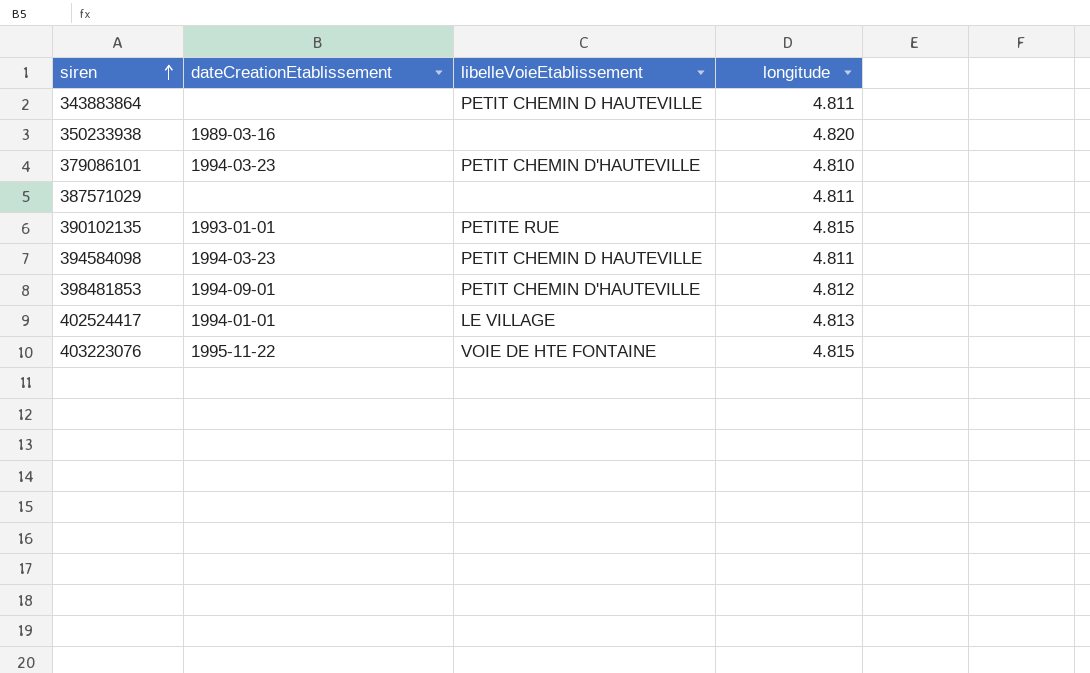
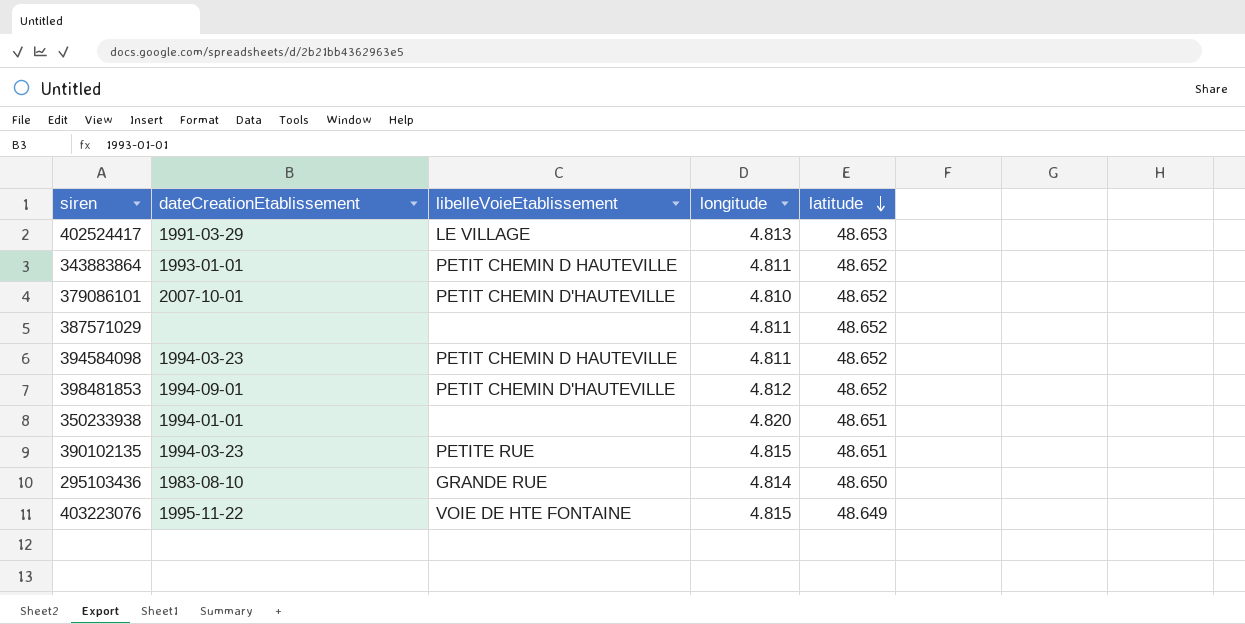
row order: siren ascending -> latitude descending
column latitude | position: none -> 5
402524417 | dateCreationEtablissement: 1994-01-01 -> 1991-03-29
343883864 | dateCreationEtablissement: none -> 1993-01-01
379086101 | dateCreationEtablissement: 1994-03-23 -> 2007-10-01
350233938 | dateCreationEtablissement: 1989-03-16 -> 1994-01-01
390102135 | dateCreationEtablissement: 1993-01-01 -> 1994-03-23
row 295103436: none -> 1983-08-10 | GRANDE RUE | 4.814 | 48.650

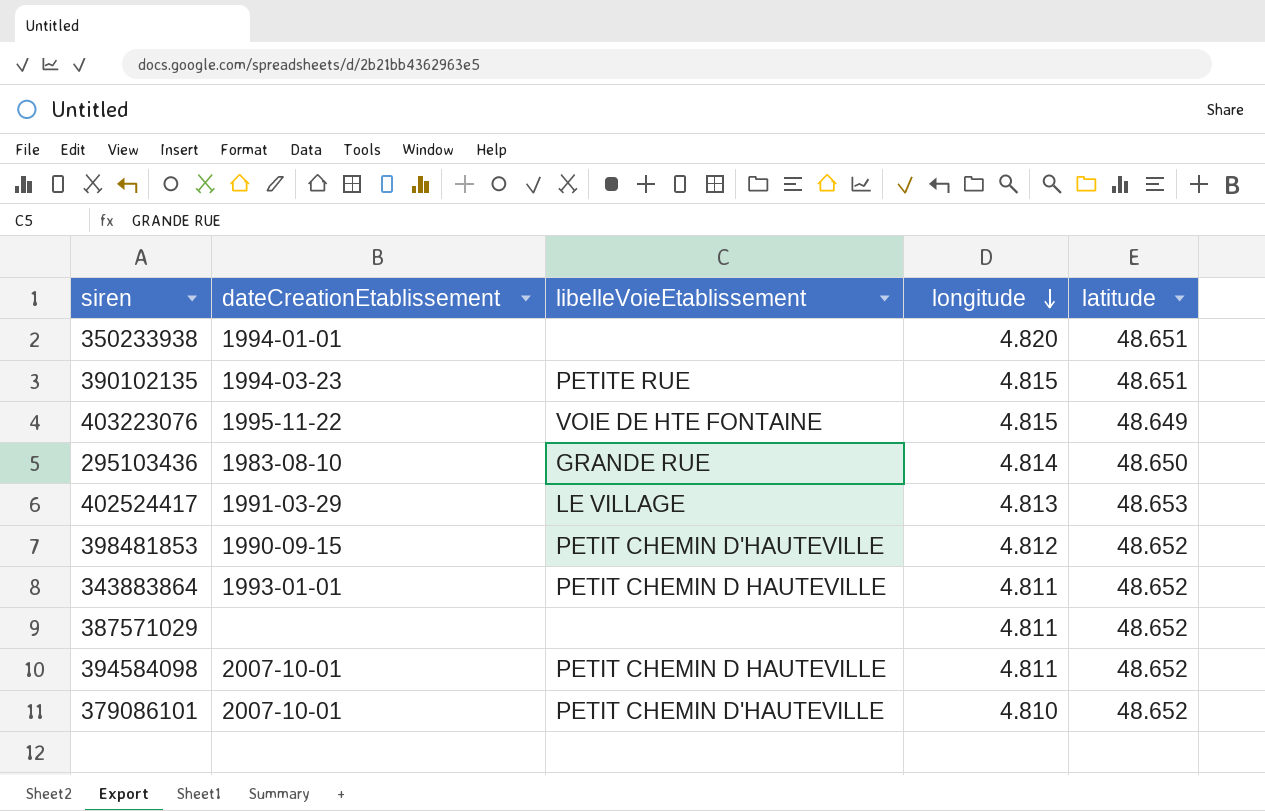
row order: latitude descending -> longitude descending
398481853 | dateCreationEtablissement: 1994-09-01 -> 1990-09-15
394584098 | dateCreationEtablissement: 1994-03-23 -> 2007-10-01

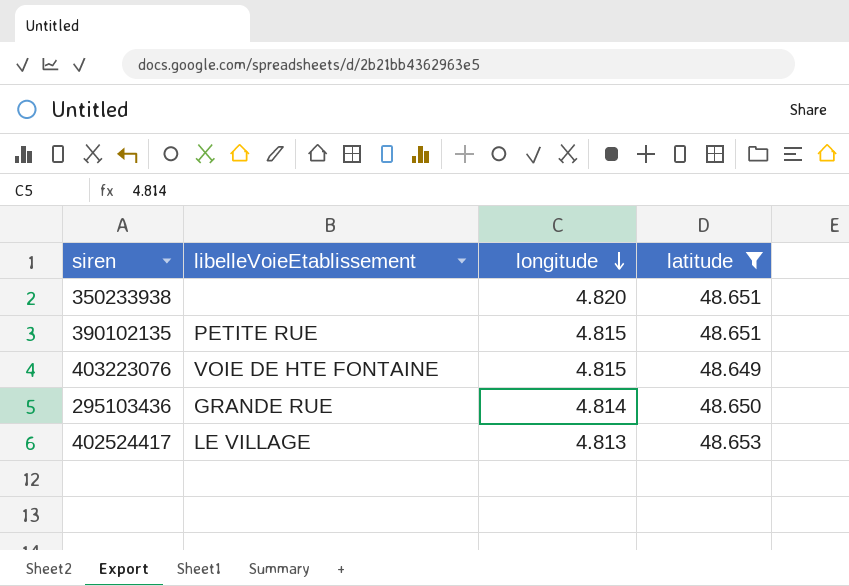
filter: none -> latitude != 48.652
column dateCreationEtablissement | position: 2 -> none

